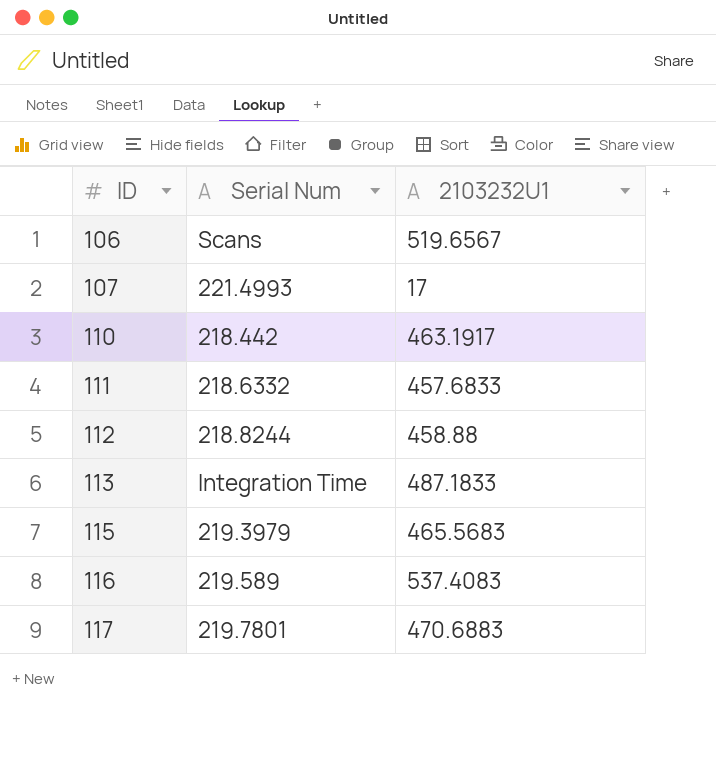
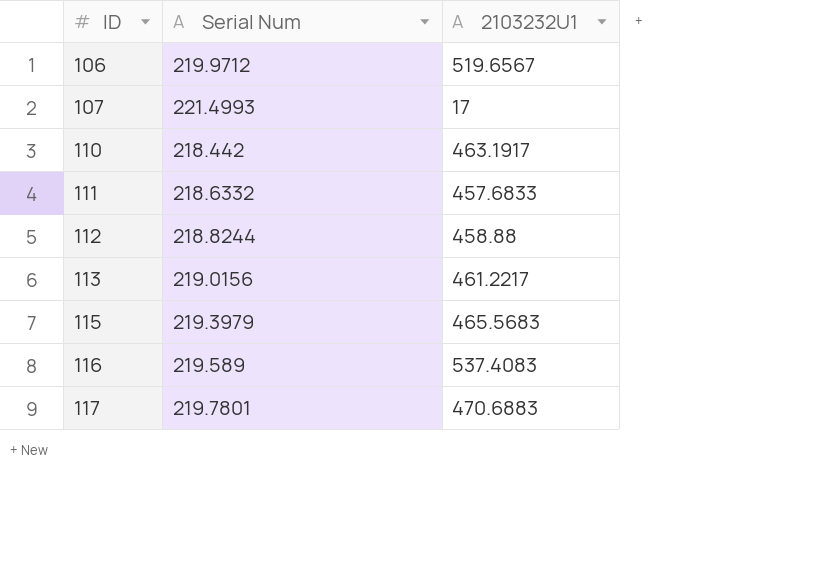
106 | Serial Num: Scans -> 219.9712
113 | Serial Num: Integration Time -> 219.0156
113 | 2103232U1: 487.1833 -> 461.2217

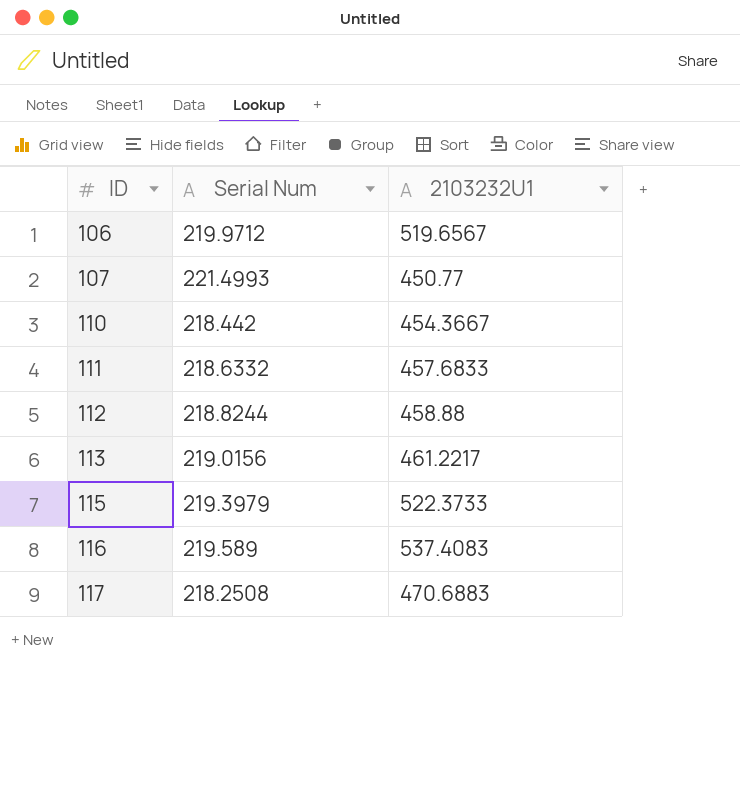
107 | 2103232U1: 17 -> 450.77
110 | 2103232U1: 463.1917 -> 454.3667
115 | 2103232U1: 465.5683 -> 522.3733
117 | Serial Num: 219.7801 -> 218.2508

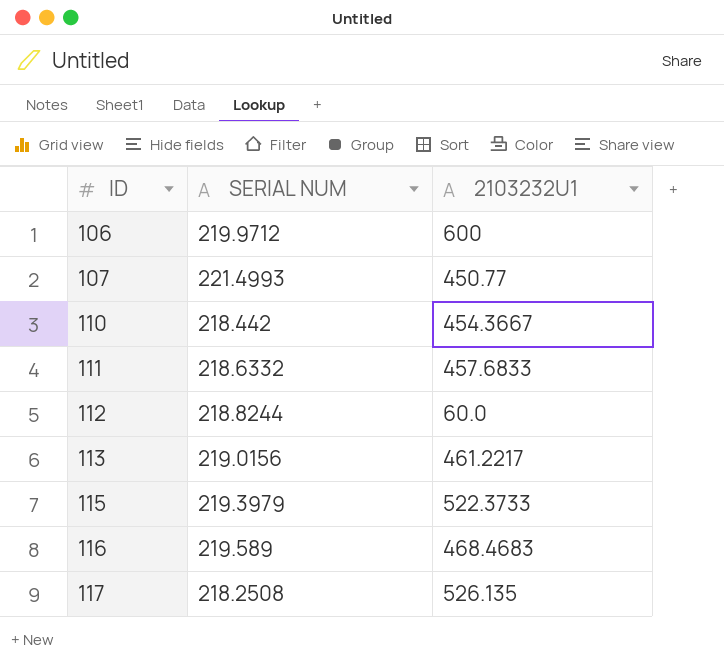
column name: Serial Num -> SERIAL NUM
106 | 2103232U1: 519.6567 -> 600
112 | 2103232U1: 458.88 -> 60.0
116 | 2103232U1: 537.4083 -> 468.4683
117 | 2103232U1: 470.6883 -> 526.135

